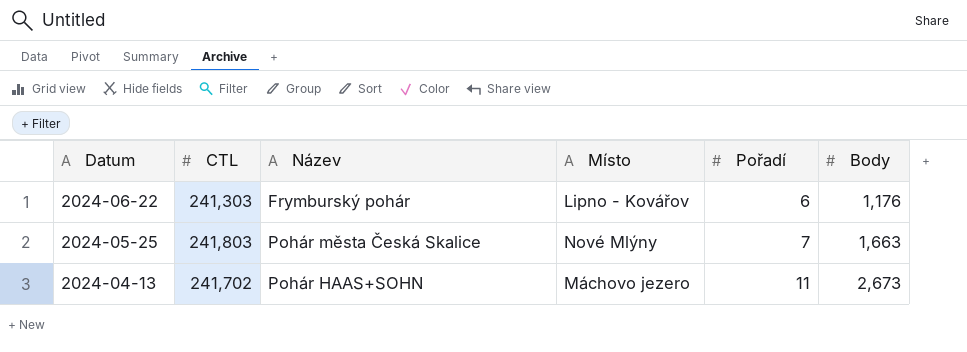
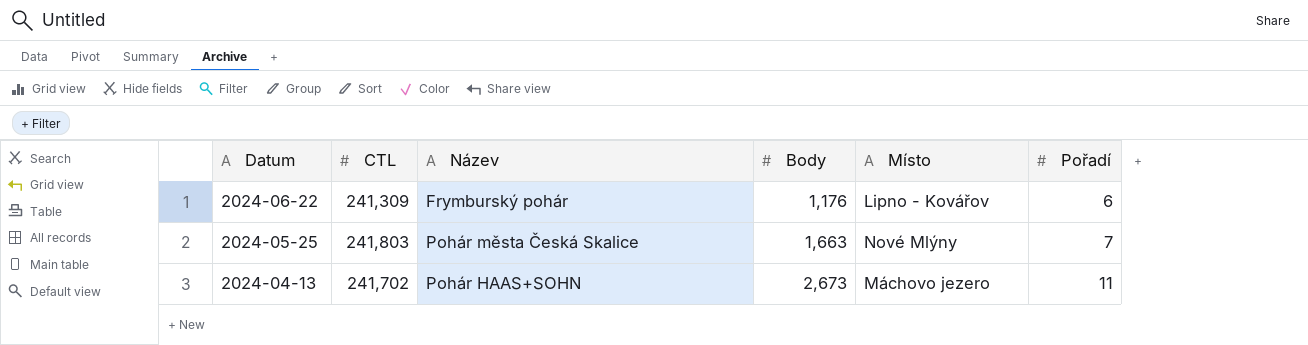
column Body | position: 6 -> 4
2024-06-22 | CTL: 241,303 -> 241,309

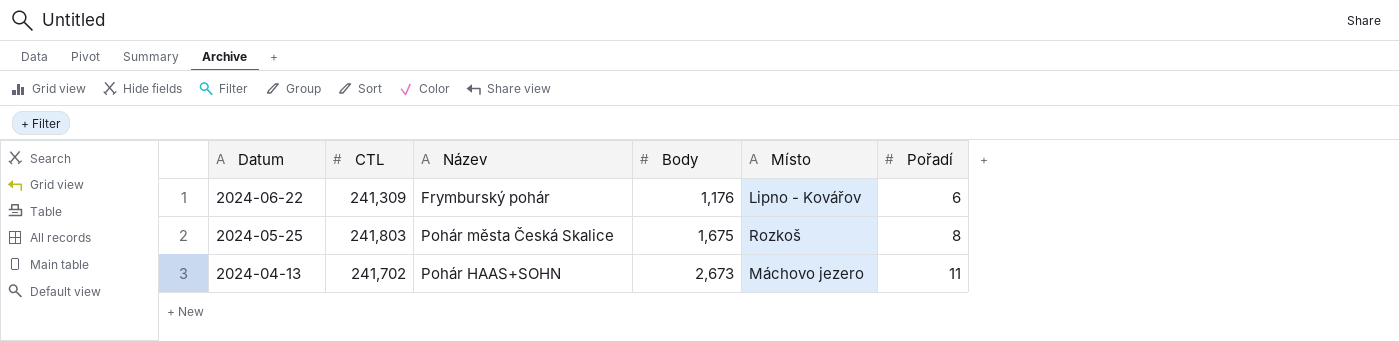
2024-05-25 | Body: 1,663 -> 1,675
2024-05-25 | Místo: Nové Mlýny -> Rozkoš
2024-05-25 | Pořadí: 7 -> 8

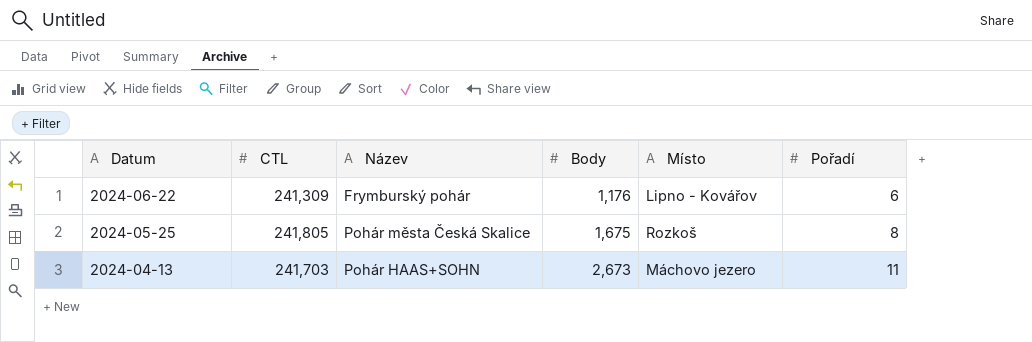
2024-05-25 | CTL: 241,803 -> 241,805
2024-04-13 | CTL: 241,702 -> 241,703

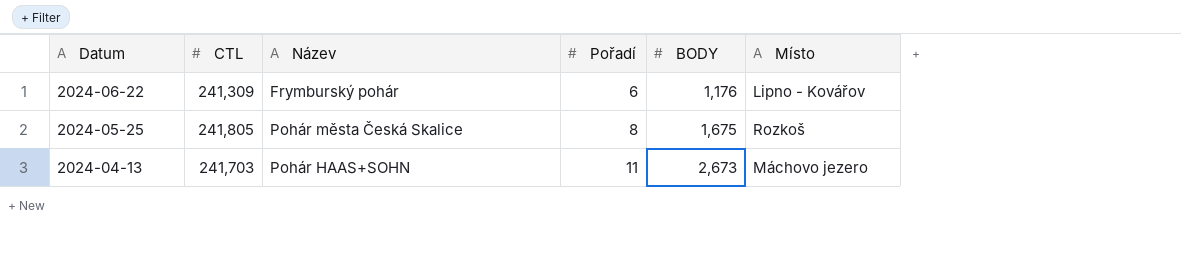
column Pořadí | position: 6 -> 4
column name: Body -> BODY

